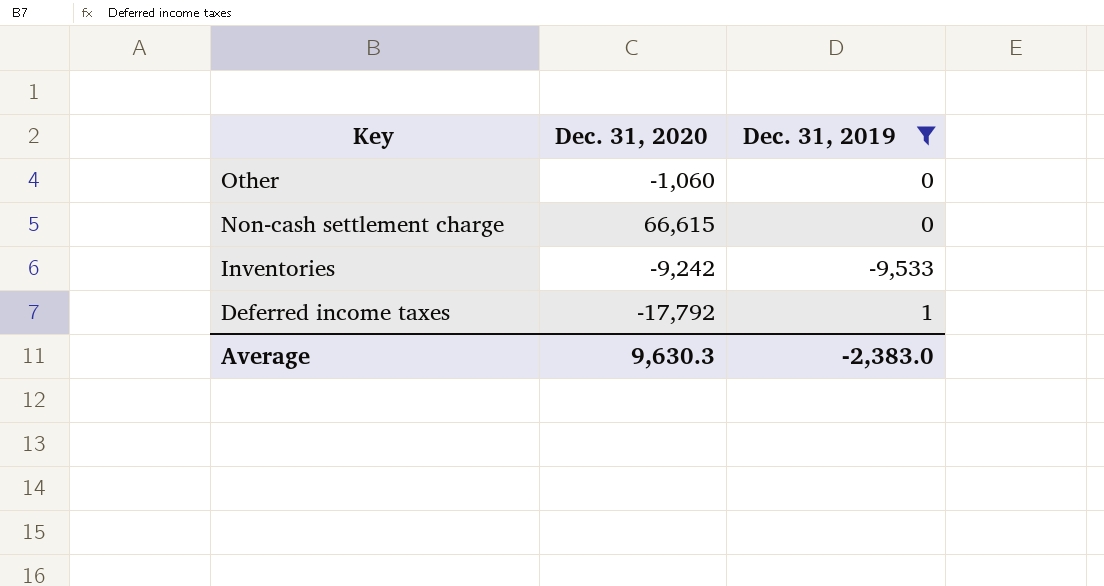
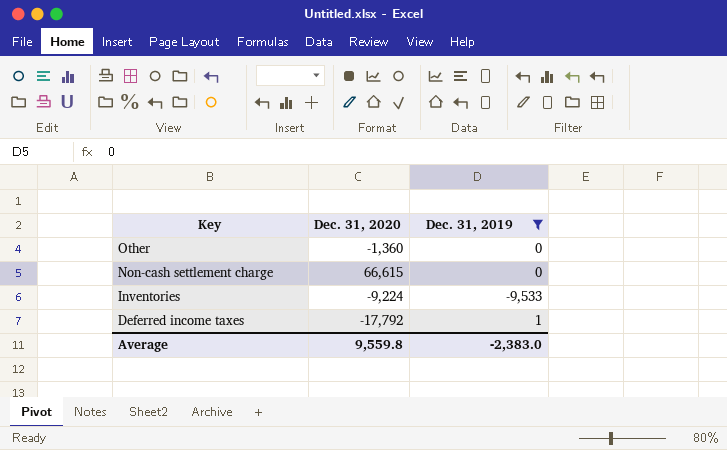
Other | Dec. 31, 2020: -1,060 -> -1,360
Inventories | Dec. 31, 2020: -9,242 -> -9,224
Average | Dec. 31, 2020: 9,630.3 -> 9,559.8

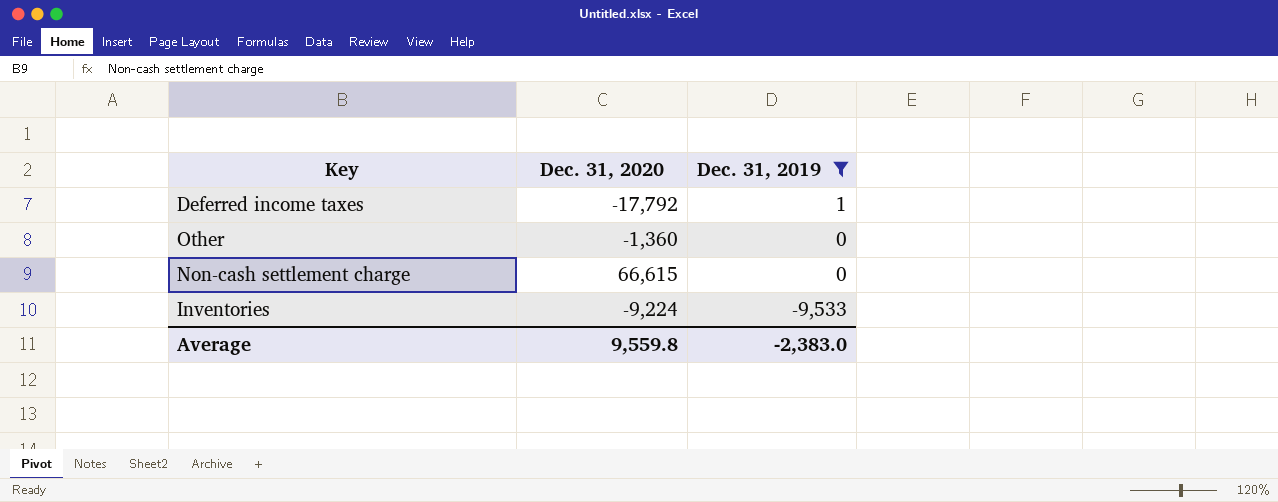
row order: Key descending -> Dec. 31, 2019 descending

